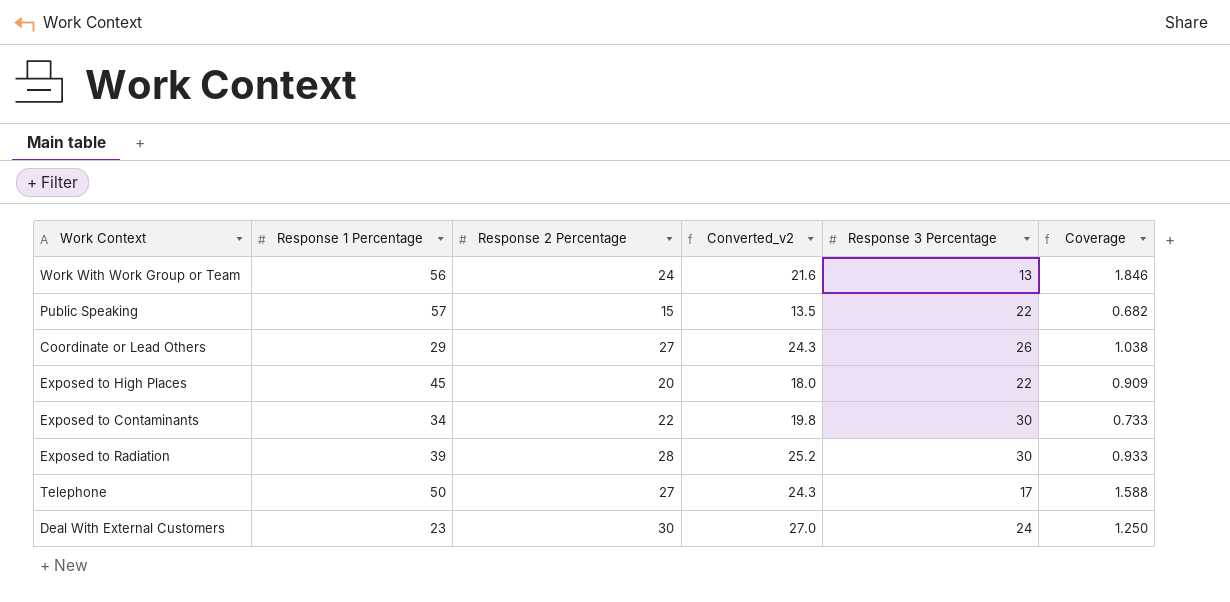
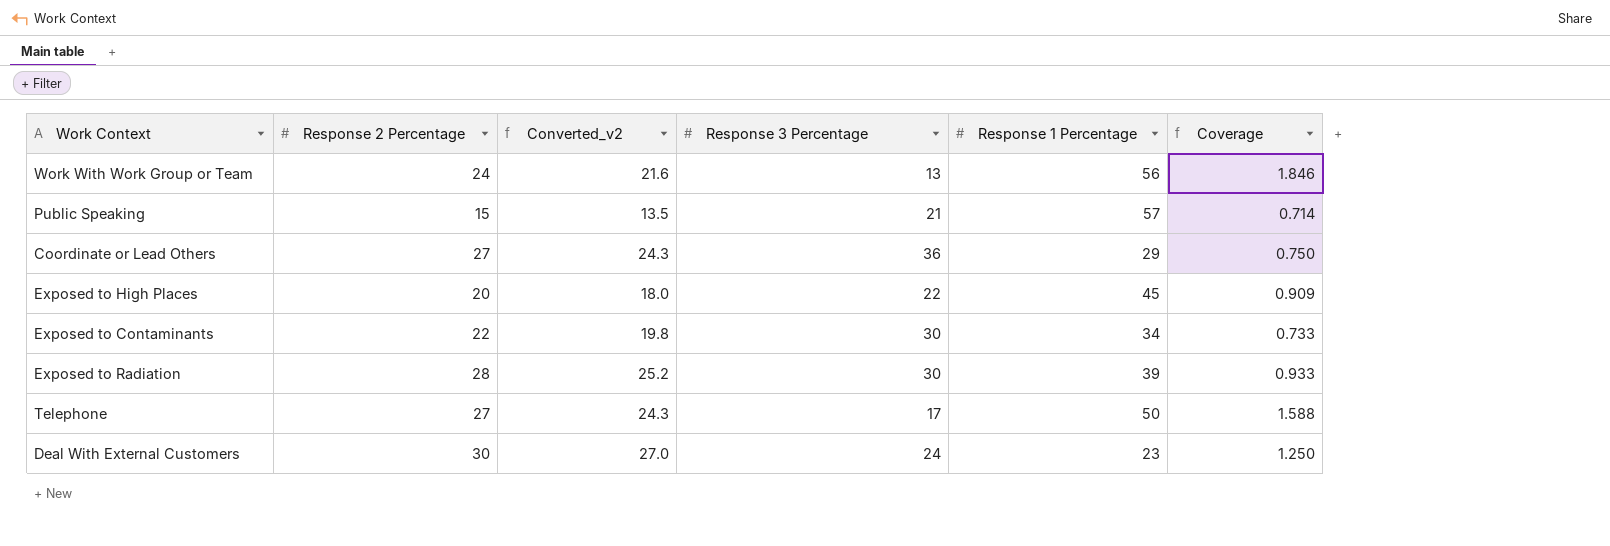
column Response 1 Percentage | position: 2 -> 5
Public Speaking | Response 3 Percentage: 22 -> 21
Public Speaking | Coverage: 0.682 -> 0.714
Coordinate or Lead Others | Response 3 Percentage: 26 -> 36
Coordinate or Lead Others | Coverage: 1.038 -> 0.750

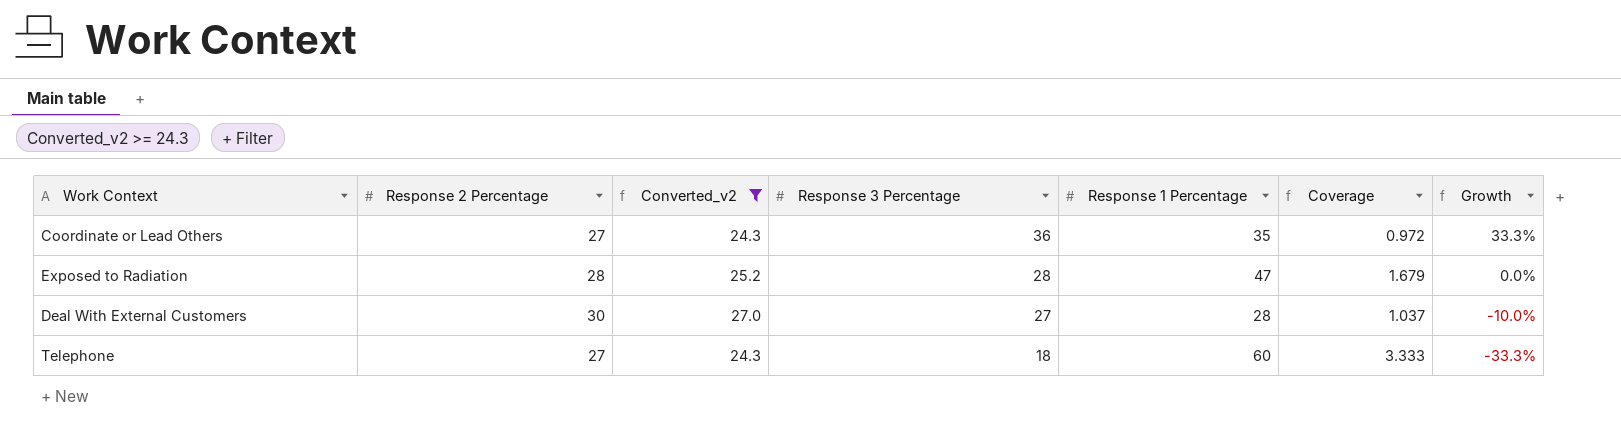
filter: none -> Converted_v2 >= 24.3
row order: none -> Response 3 Percentage descending
column Coverage | formula: [Response 2 Percentage] / [Response 3 Percentage] -> [Response 1 Percentage] / [Response 3 Percentage]
column Growth | formula: none -> ([Response 3 Percentage] - [Response 2 Percentage]) / [Response 2 Percentage]
Coordinate or Lead Others | Response 1 Percentage: 29 -> 35
Exposed to Radiation | Response 3 Percentage: 30 -> 28
Exposed to Radiation | Response 1 Percentage: 39 -> 47
Deal With External Customers | Response 3 Percentage: 24 -> 27
Deal With External Customers | Response 1 Percentage: 23 -> 28
Telephone | Response 3 Percentage: 17 -> 18
Telephone | Response 1 Percentage: 50 -> 60

